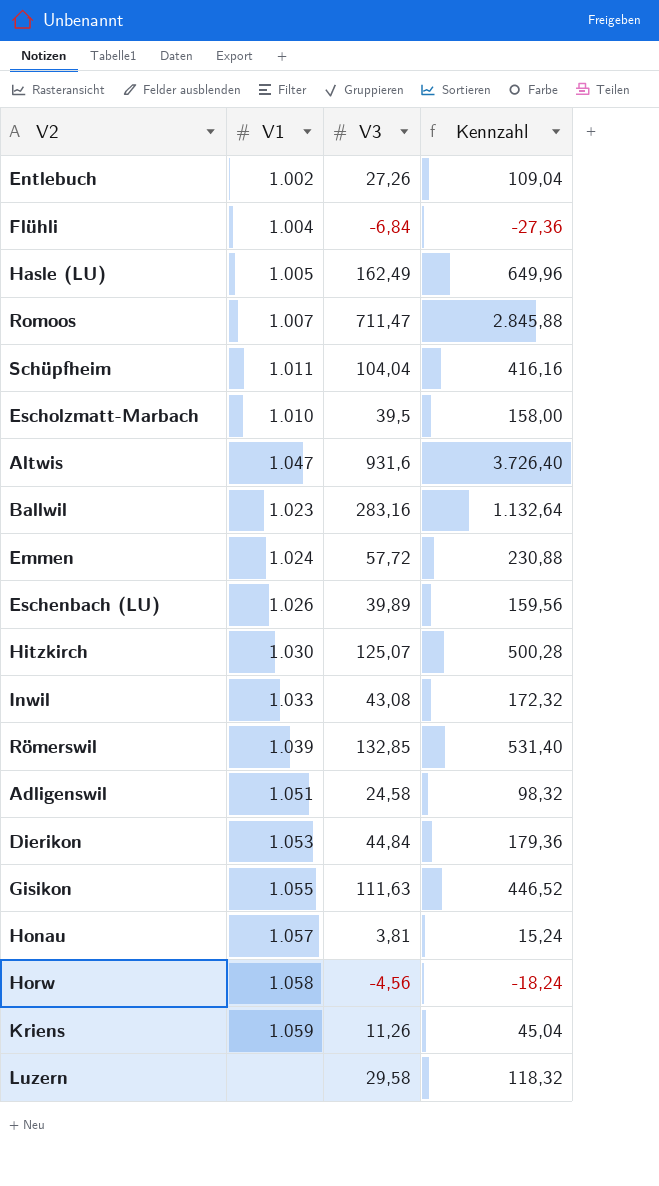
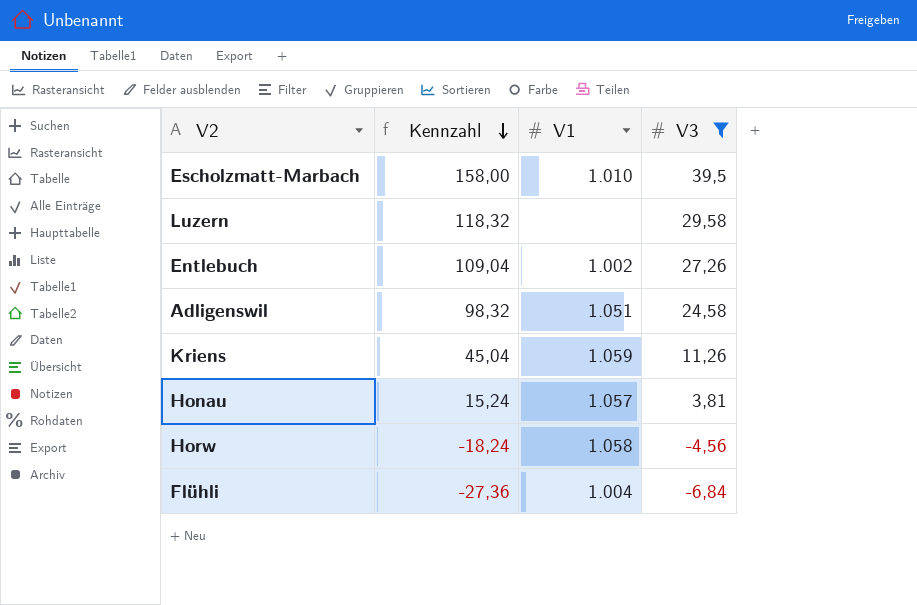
filter: none -> V3 <= 39,5
row order: none -> Kennzahl descending
column Kennzahl | position: 4 -> 2

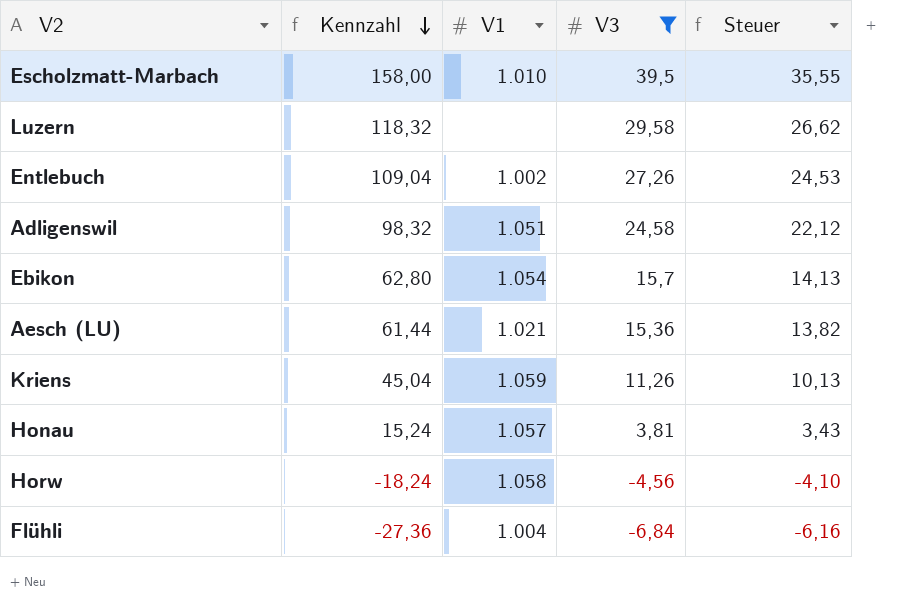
column Steuer | formula: none -> [V3] * 0,9
row Ebikon: none -> 62,80 | 1.054 | 15,7 | 14,13
row Aesch (LU): none -> 61,44 | 1.021 | 15,36 | 13,82

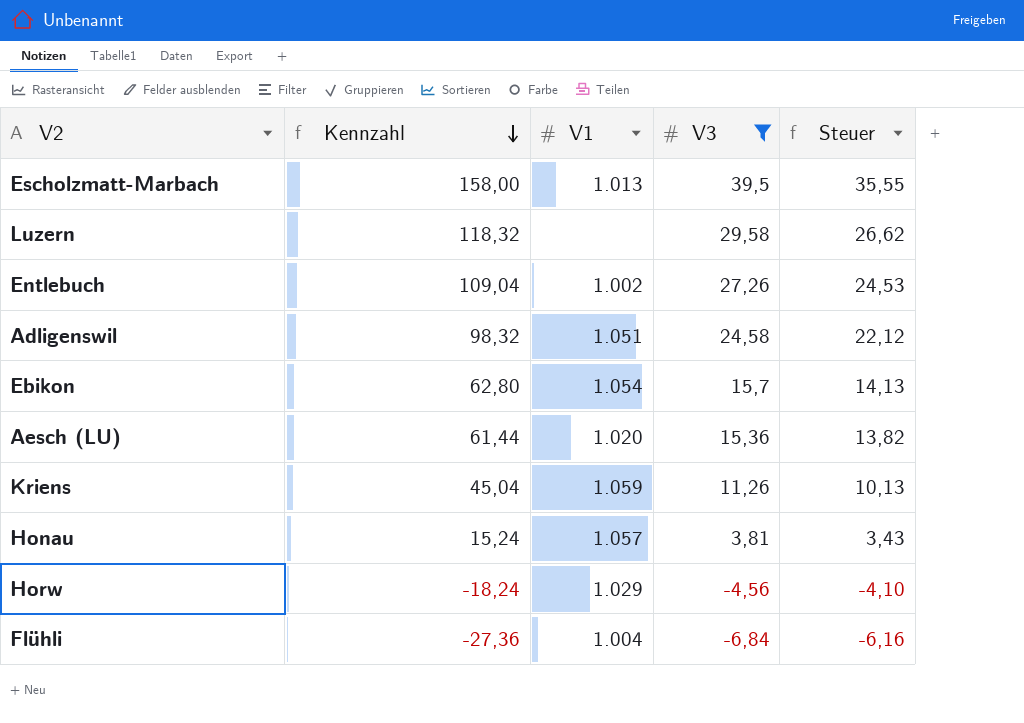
Escholzmatt-Marbach | V1: 1.010 -> 1.013
Aesch (LU) | V1: 1.021 -> 1.020
Horw | V1: 1.058 -> 1.029

